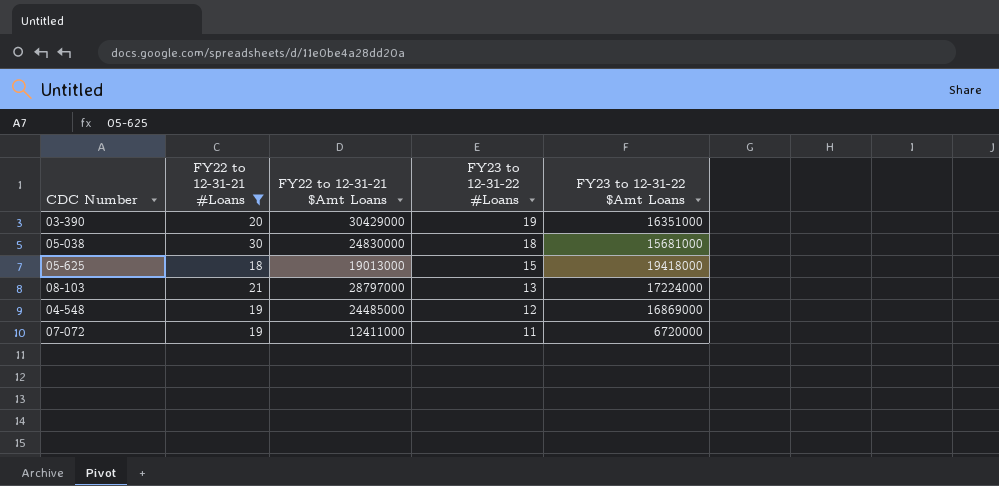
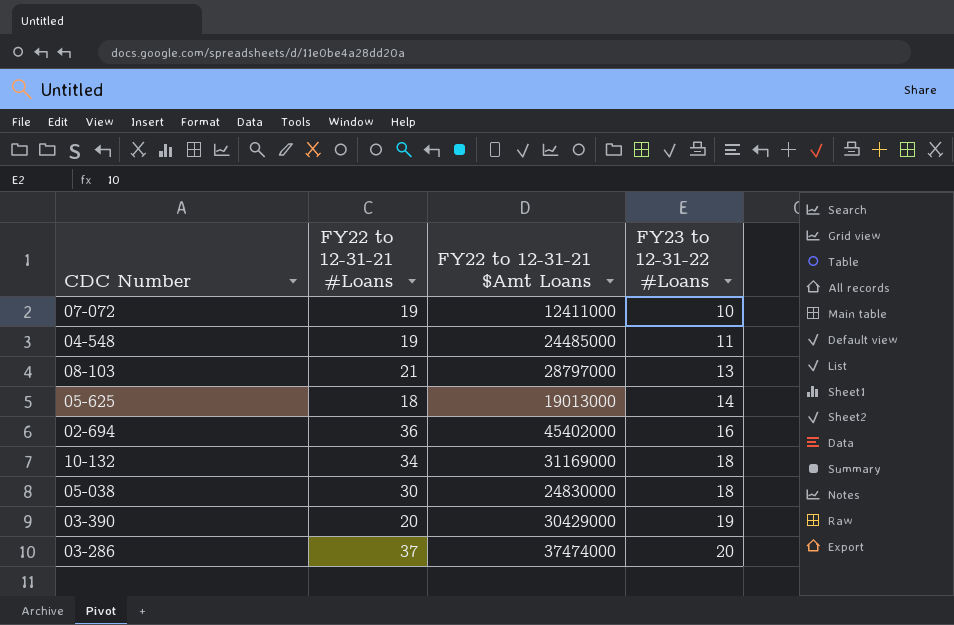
filter: FY22 to 12-31-21 #Loans <= 30 -> none
row order: FY23 to 12-31-22 #Loans descending -> FY23 to 12-31-22 #Loans ascending
column FY23 to 12-31-22 $Amt Loans | position: 5 -> none
07-072 | FY23 to 12-31-22 #Loans: 11 -> 10
04-548 | FY23 to 12-31-22 #Loans: 12 -> 11
05-625 | FY23 to 12-31-22 #Loans: 15 -> 14

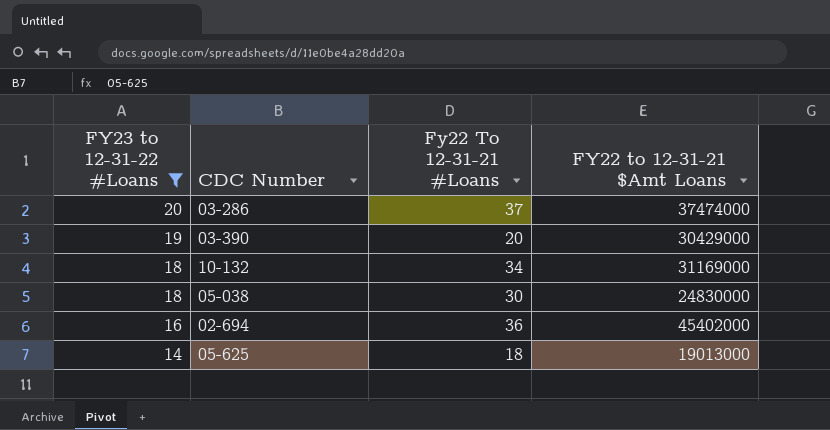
filter: none -> FY23 to 12-31-22 #Loans >= 14
row order: FY23 to 12-31-22 #Loans ascending -> FY23 to 12-31-22 #Loans descending
column FY23 to 12-31-22 #Loans | position: 4 -> 1
column name: FY22 to 12-31-21 #Loans -> Fy22 To 12-31-21 #Loans

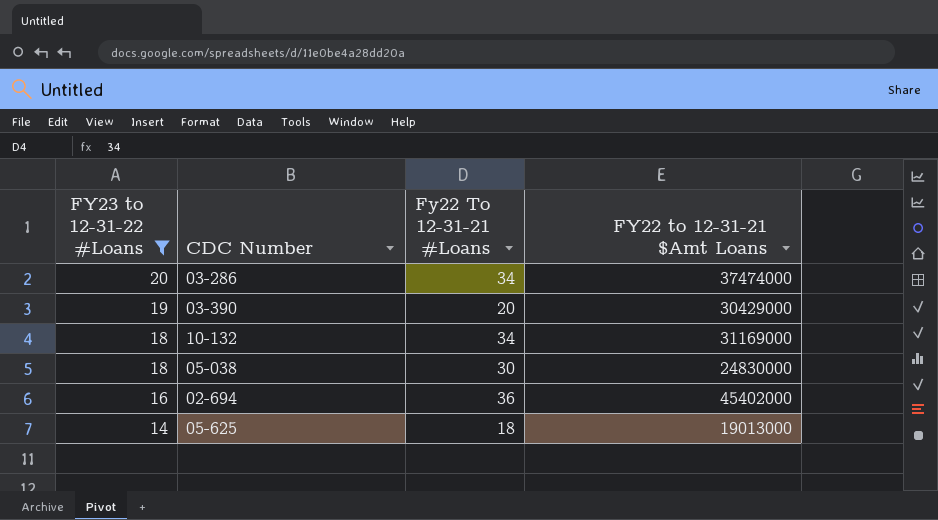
03-286 | Fy22 To 12-31-21 #Loans: 37 -> 34

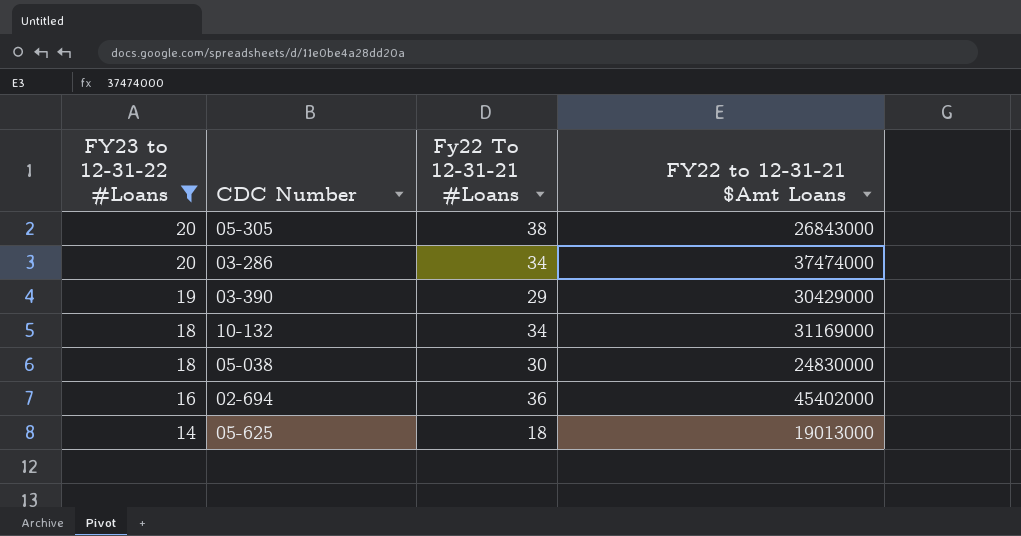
row 05-305: none -> 20 | 38 | 26843000
03-390 | Fy22 To 12-31-21 #Loans: 20 -> 29

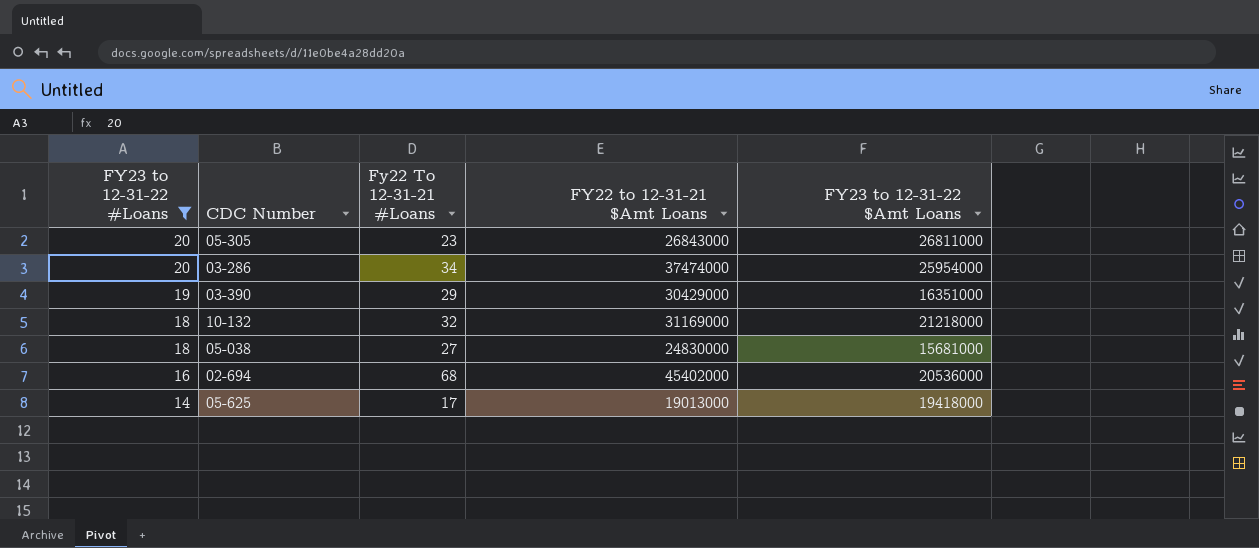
column FY23 to 12-31-22 $Amt Loans | position: none -> 5
05-305 | Fy22 To 12-31-21 #Loans: 38 -> 23
10-132 | Fy22 To 12-31-21 #Loans: 34 -> 32
05-038 | Fy22 To 12-31-21 #Loans: 30 -> 27
02-694 | Fy22 To 12-31-21 #Loans: 36 -> 68
05-625 | Fy22 To 12-31-21 #Loans: 18 -> 17

